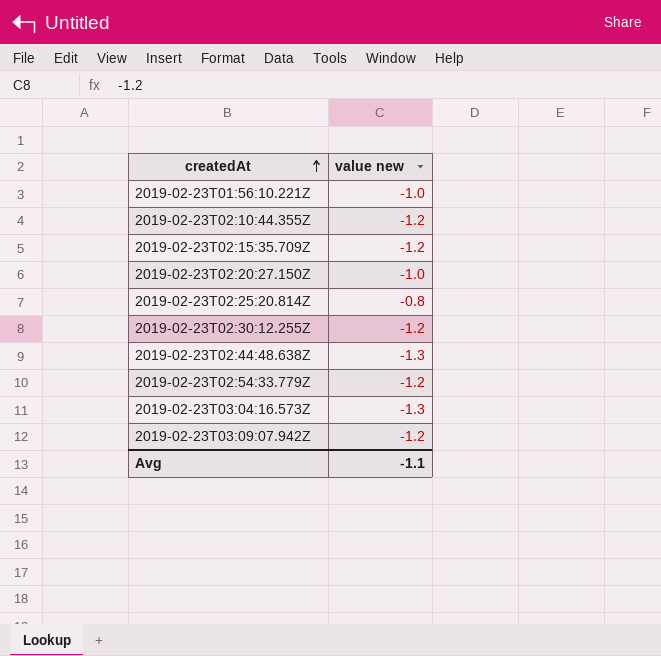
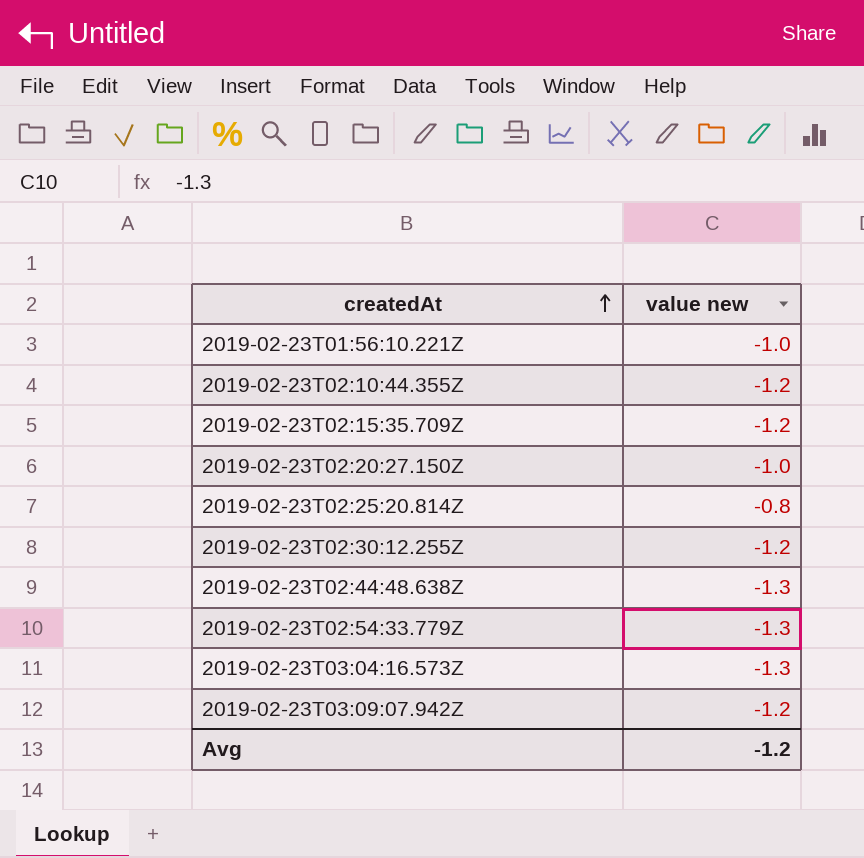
2019-02-23T02:54:33.779Z | value new: -1.2 -> -1.3
Avg | value new: -1.1 -> -1.2

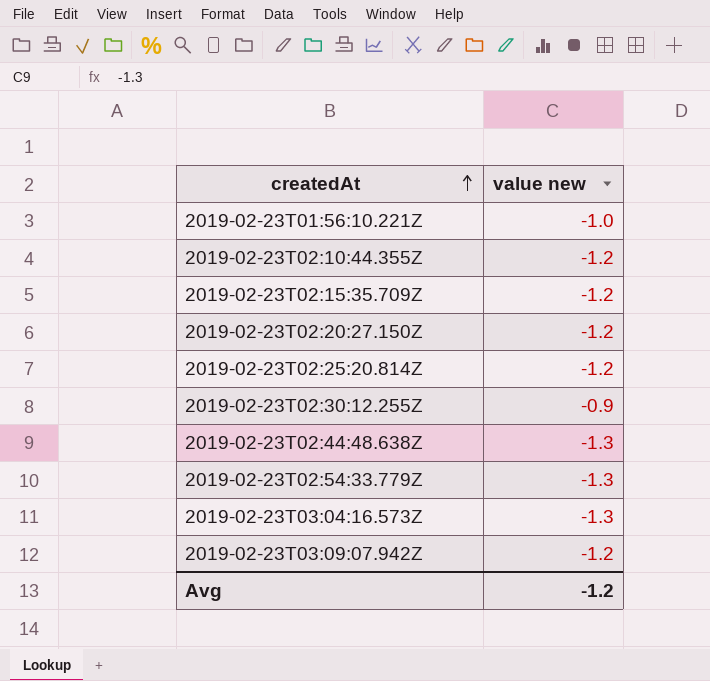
2019-02-23T02:20:27.150Z | value new: -1.0 -> -1.2
2019-02-23T02:25:20.814Z | value new: -0.8 -> -1.2
2019-02-23T02:30:12.255Z | value new: -1.2 -> -0.9

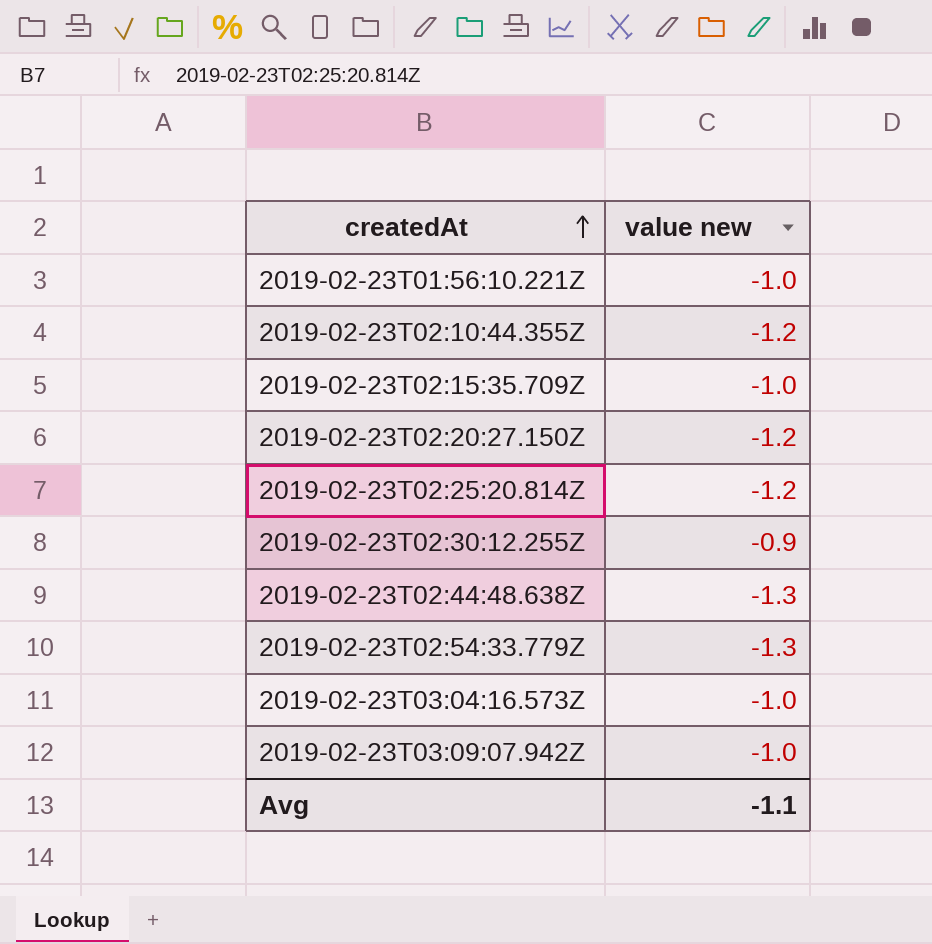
2019-02-23T02:15:35.709Z | value new: -1.2 -> -1.0
2019-02-23T03:04:16.573Z | value new: -1.3 -> -1.0
2019-02-23T03:09:07.942Z | value new: -1.2 -> -1.0
Avg | value new: -1.2 -> -1.1

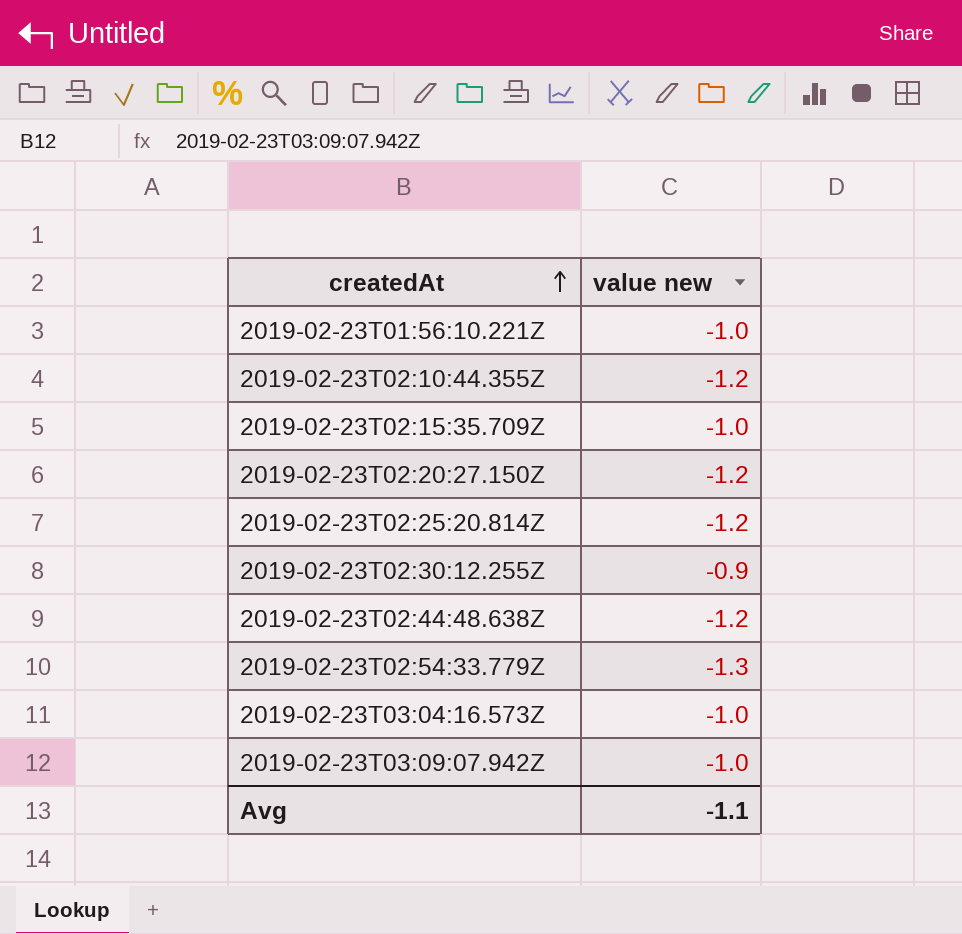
2019-02-23T02:44:48.638Z | value new: -1.3 -> -1.2

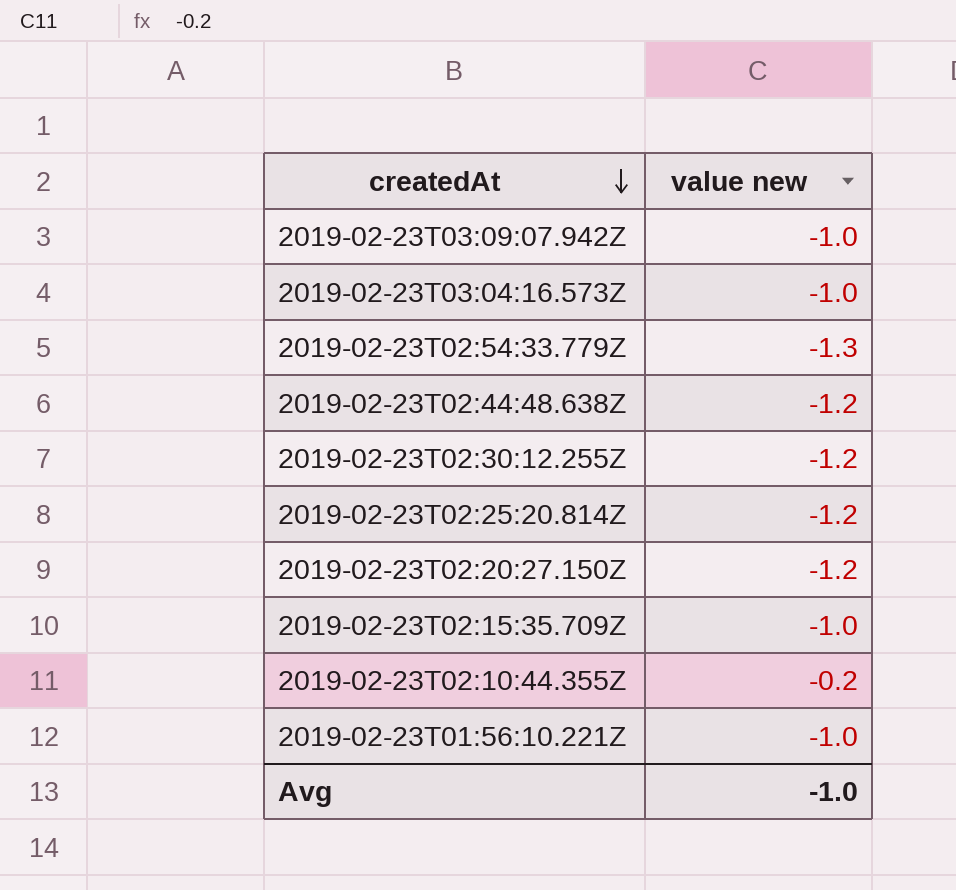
row order: createdAt ascending -> createdAt descending
2019-02-23T02:30:12.255Z | value new: -0.9 -> -1.2
2019-02-23T02:10:44.355Z | value new: -1.2 -> -0.2
Avg | value new: -1.1 -> -1.0

